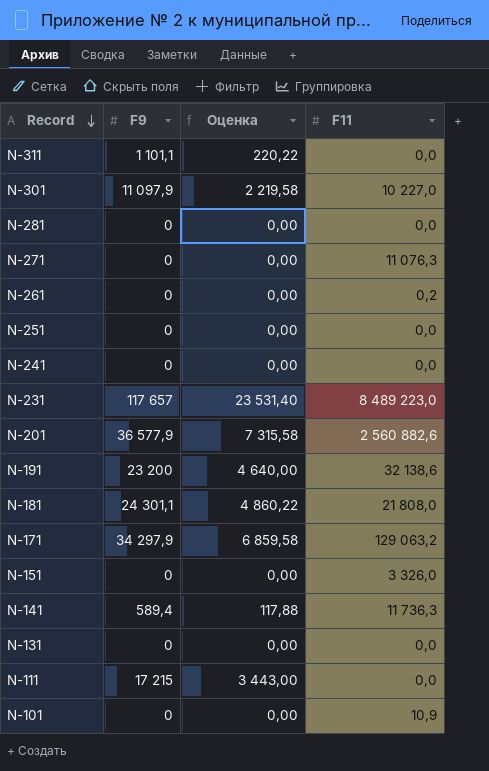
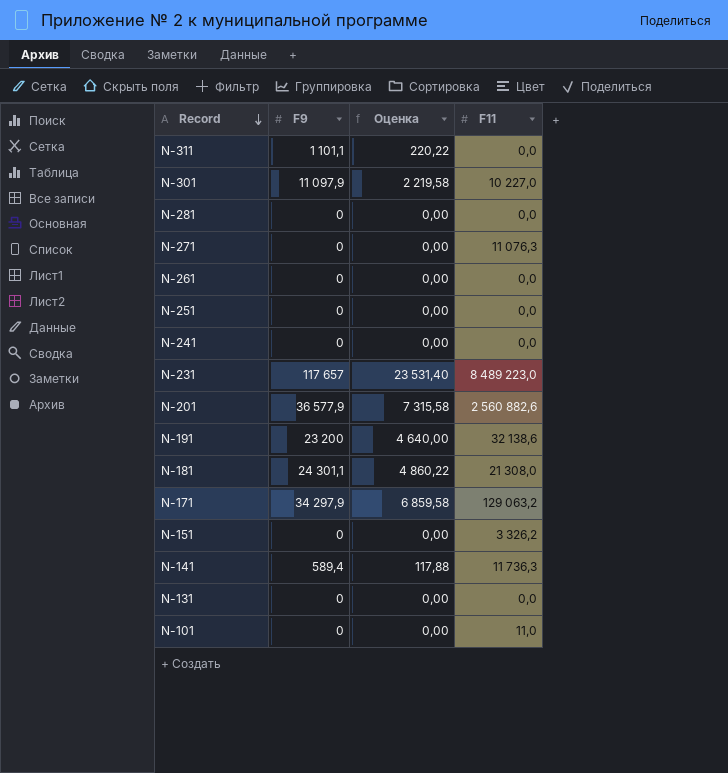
row N-111: 17 215 | 3 443,00 | 0,0 -> none
N-261 | F11: 0,2 -> 0,0
N-181 | F11: 21 808,0 -> 21 308,0
N-151 | F11: 3 326,0 -> 3 326,2
N-101 | F11: 10,9 -> 11,0

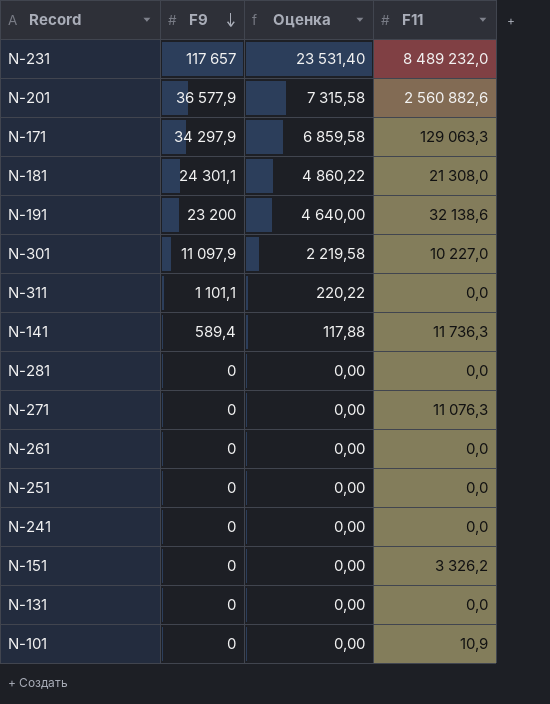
row order: Record descending -> F9 descending
N-231 | F11: 8 489 223,0 -> 8 489 232,0
N-171 | F11: 129 063,2 -> 129 063,3
N-101 | F11: 11,0 -> 10,9

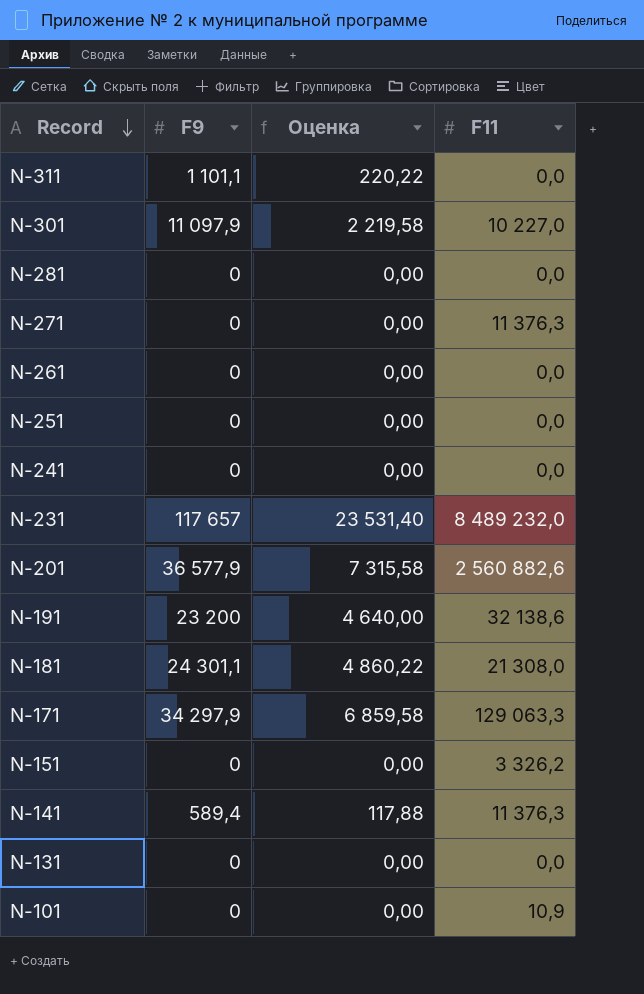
row order: F9 descending -> Record descending
N-271 | F11: 11 076,3 -> 11 376,3
N-141 | F11: 11 736,3 -> 11 376,3

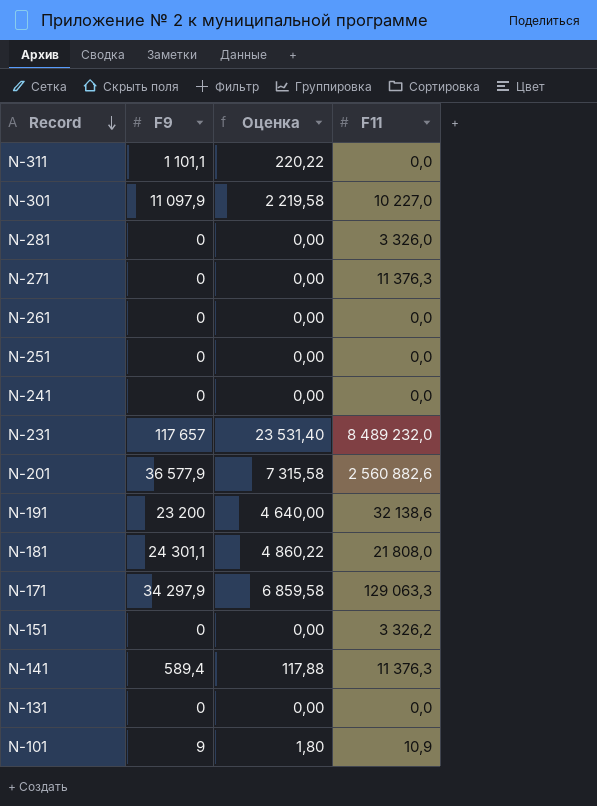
N-281 | F11: 0,0 -> 3 326,0
N-181 | F11: 21 308,0 -> 21 808,0
N-101 | F9: 0 -> 9
N-101 | Оценка: 0,00 -> 1,80

